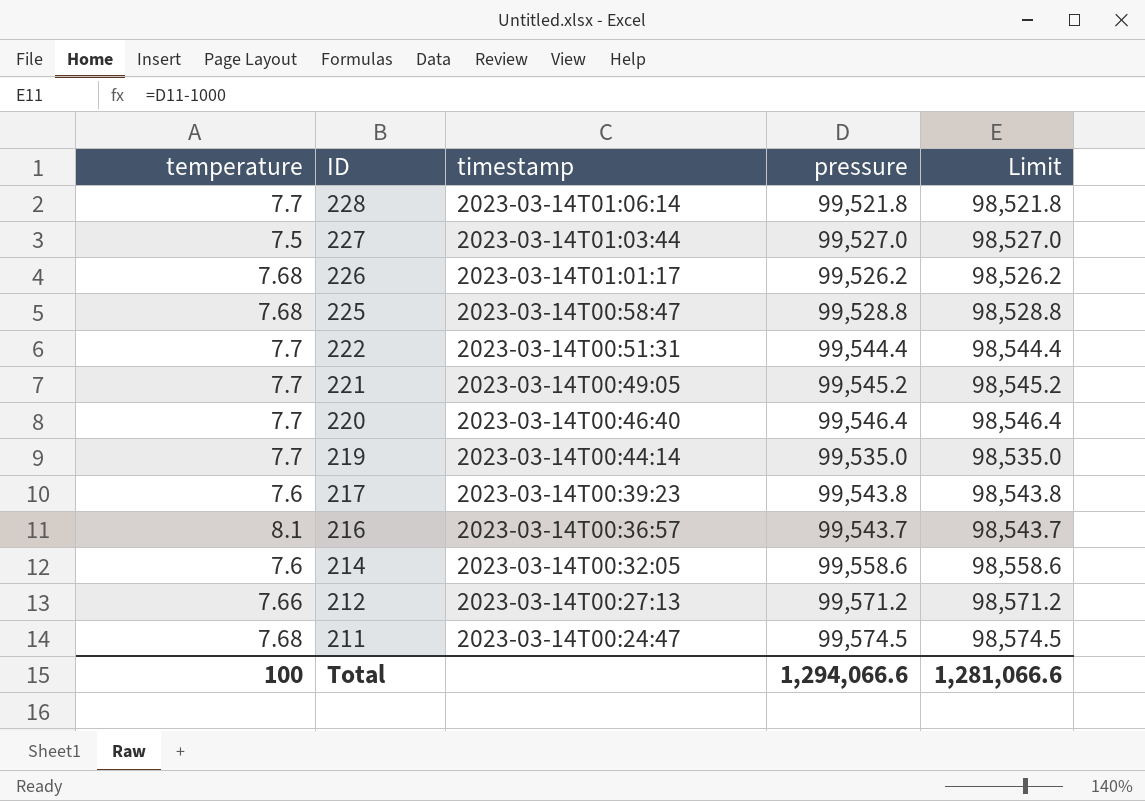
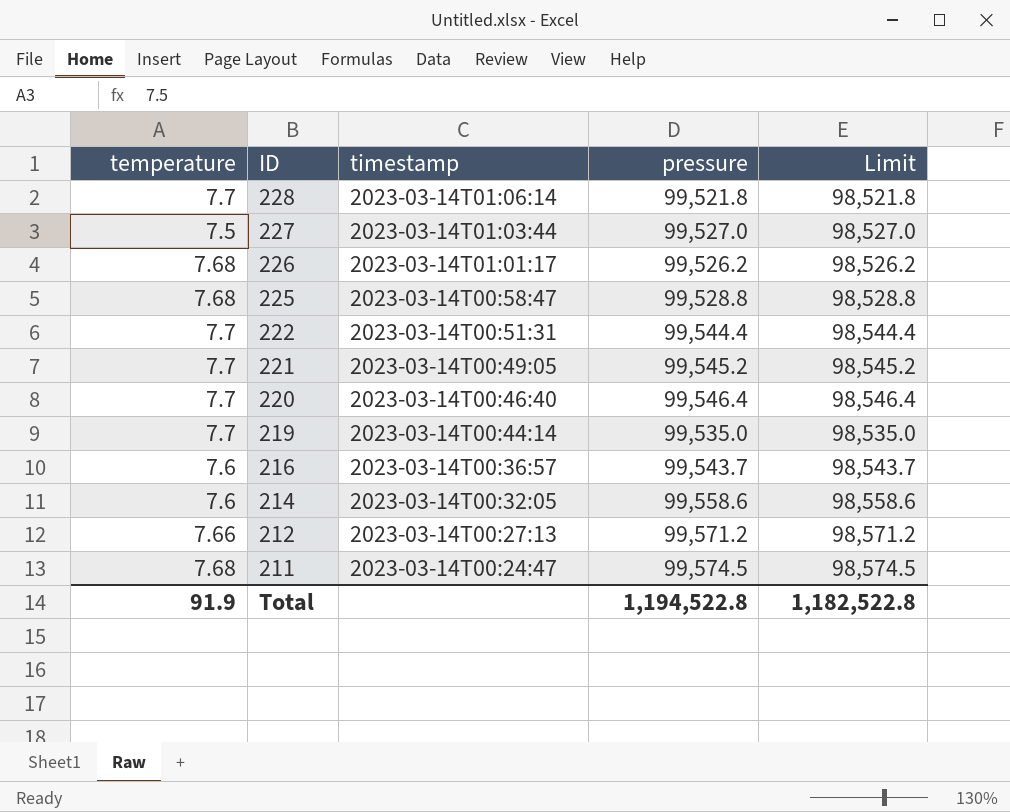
row 217: 7.6 | 2023-03-14T00:39:23 | 99,543.8 | 98,543.8 -> none
216 | temperature: 8.1 -> 7.6
Total | temperature: 100 -> 91.9
Total | pressure: 1,294,066.6 -> 1,194,522.8
Total | Limit: 1,281,066.6 -> 1,182,522.8

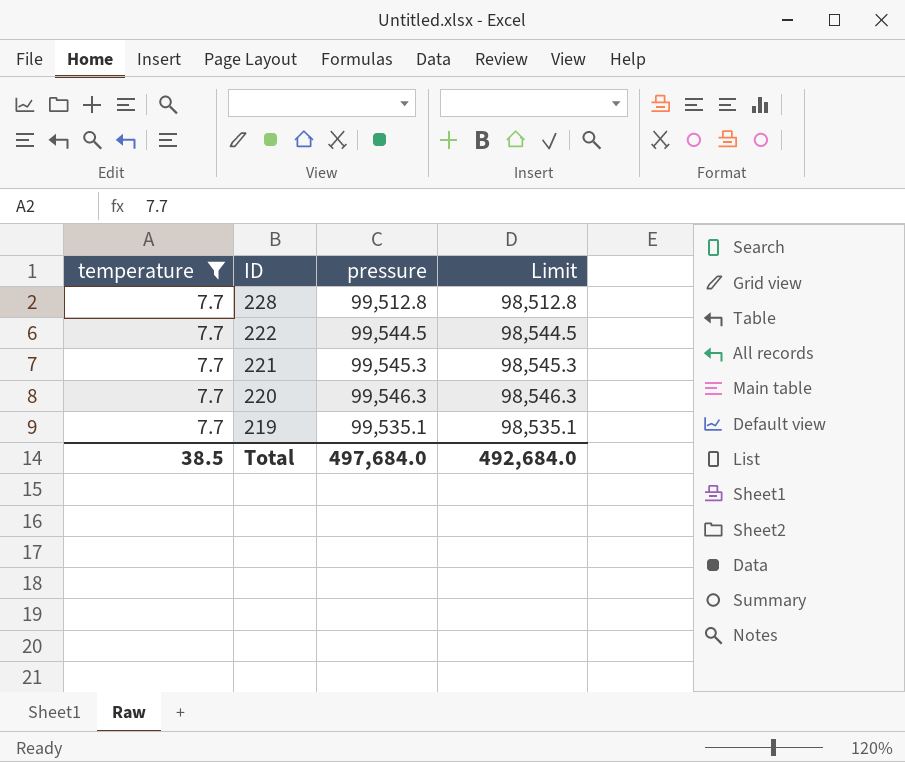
filter: none -> temperature = 7.7
column timestamp | position: 3 -> none
228 | pressure: 99,521.8 -> 99,512.8
228 | Limit: 98,521.8 -> 98,512.8
222 | pressure: 99,544.4 -> 99,544.5
222 | Limit: 98,544.4 -> 98,544.5
221 | pressure: 99,545.2 -> 99,545.3
221 | Limit: 98,545.2 -> 98,545.3
220 | pressure: 99,546.4 -> 99,546.3
220 | Limit: 98,546.4 -> 98,546.3
219 | pressure: 99,535.0 -> 99,535.1
219 | Limit: 98,535.0 -> 98,535.1
Total | temperature: 91.9 -> 38.5
Total | pressure: 1,194,522.8 -> 497,684.0
Total | Limit: 1,182,522.8 -> 492,684.0

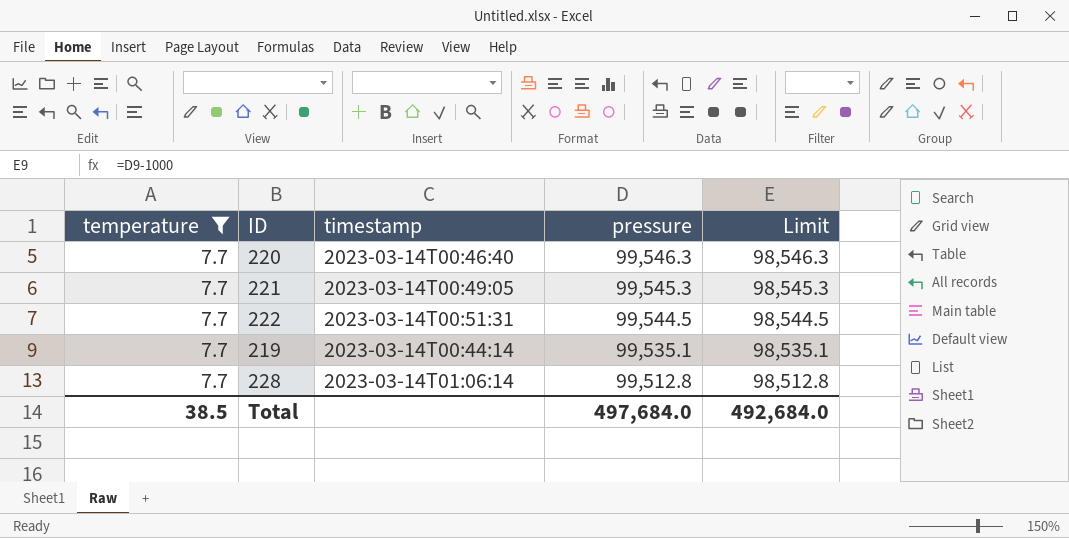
row order: ID descending -> pressure descending
column timestamp | position: none -> 3

